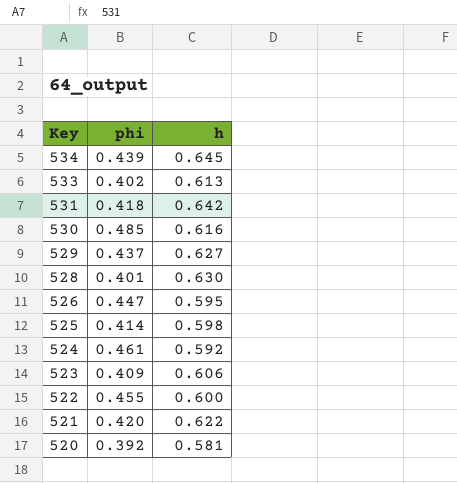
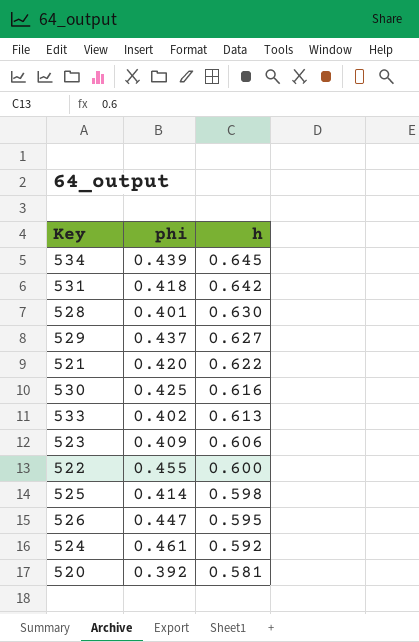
row order: Key descending -> h descending
530 | phi: 0.485 -> 0.425

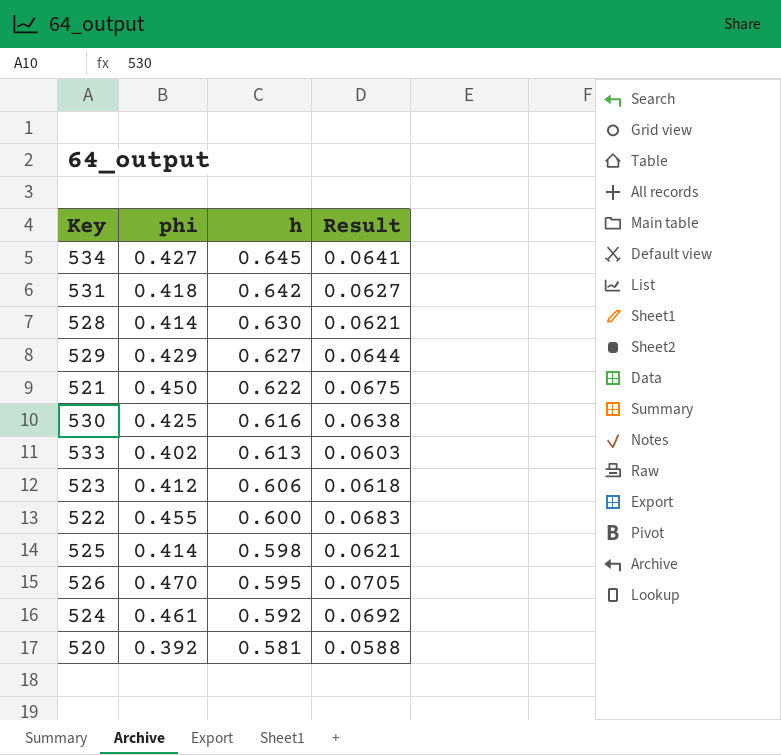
column Result | formula: none -> [phi] * 0.15
534 | phi: 0.439 -> 0.427
528 | phi: 0.401 -> 0.414
529 | phi: 0.437 -> 0.429
521 | phi: 0.420 -> 0.450
523 | phi: 0.409 -> 0.412
526 | phi: 0.447 -> 0.470

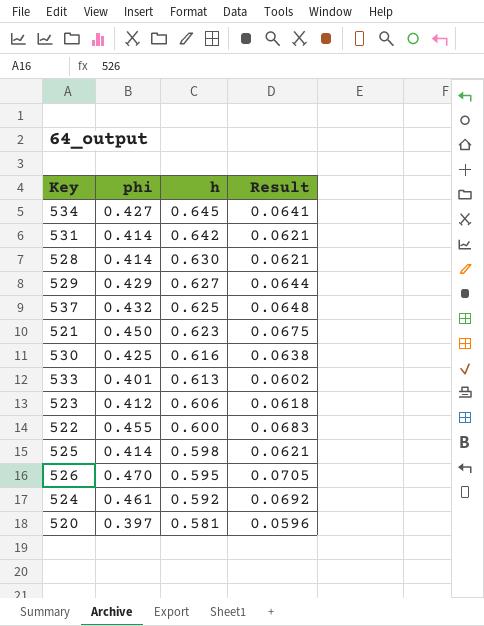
531 | phi: 0.418 -> 0.414
531 | Result: 0.0627 -> 0.0621
row 537: none -> 0.432 | 0.625 | 0.0648
521 | h: 0.622 -> 0.623
533 | phi: 0.402 -> 0.401
533 | Result: 0.0603 -> 0.0602
520 | phi: 0.392 -> 0.397
520 | Result: 0.0588 -> 0.0596

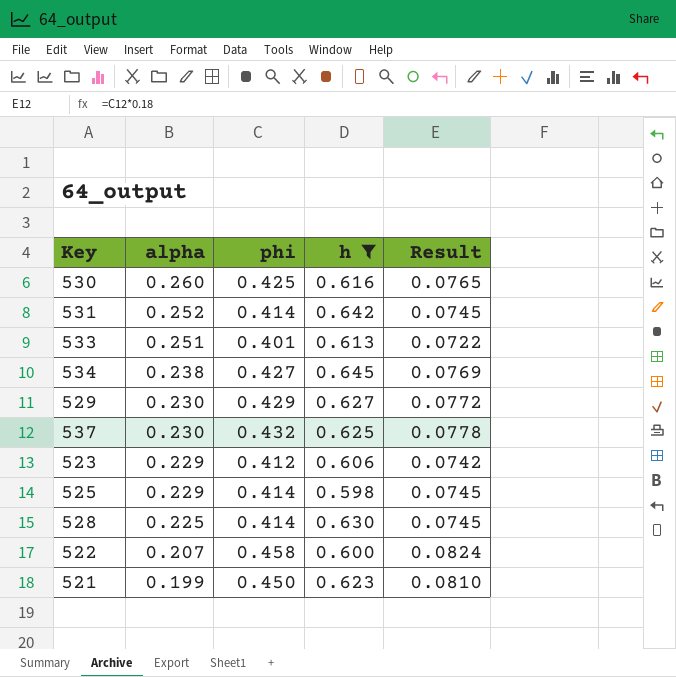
filter: none -> h >= 0.598
row order: h descending -> alpha descending
column alpha | position: none -> 2
column Result | formula: [phi] * 0.15 -> [phi] * 0.18
522 | phi: 0.455 -> 0.458

